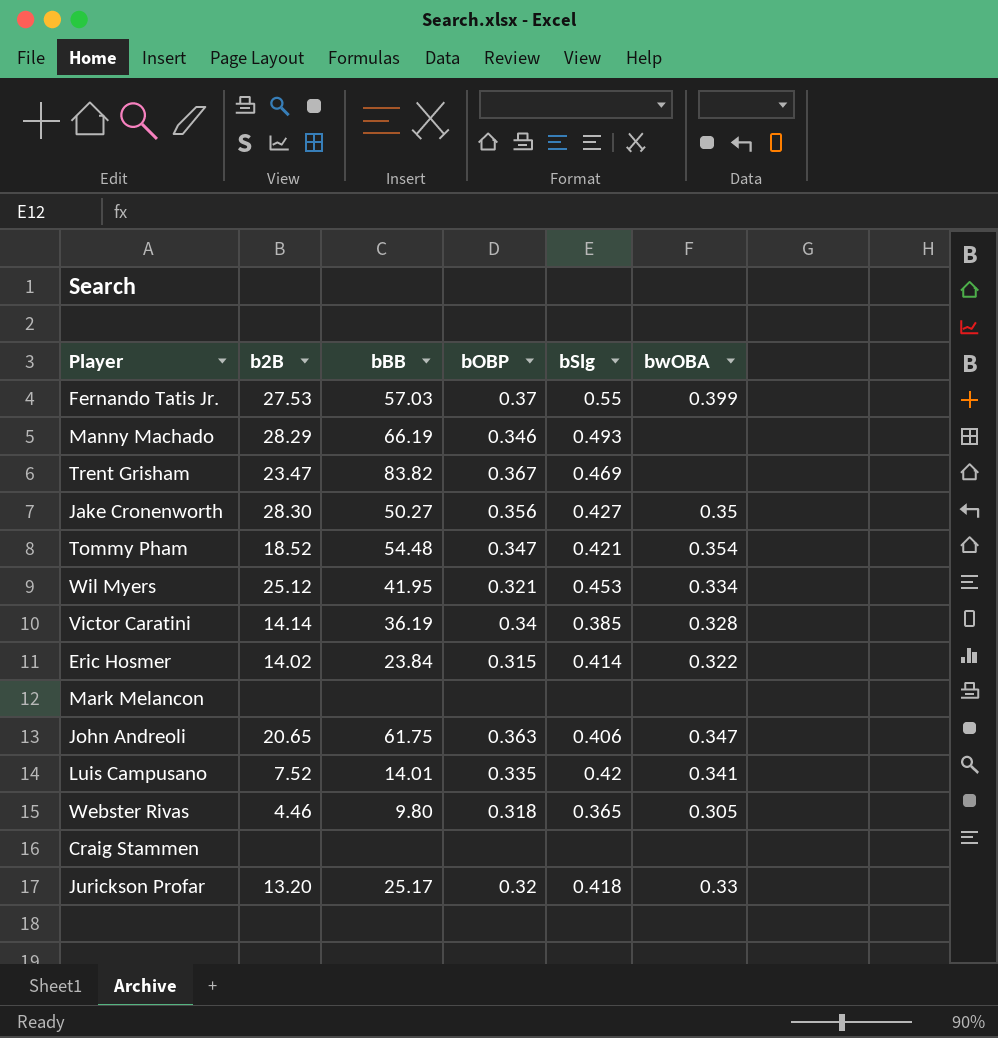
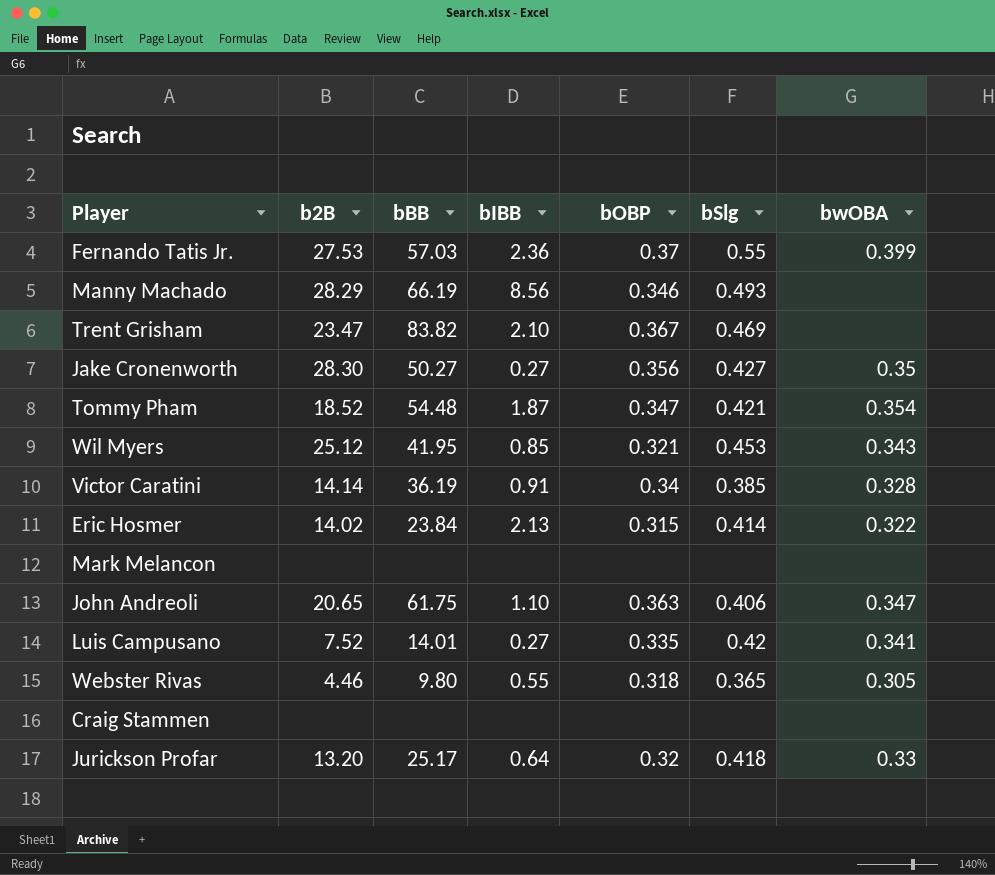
column bIBB | position: none -> 4
Wil Myers | bwOBA: 0.334 -> 0.343

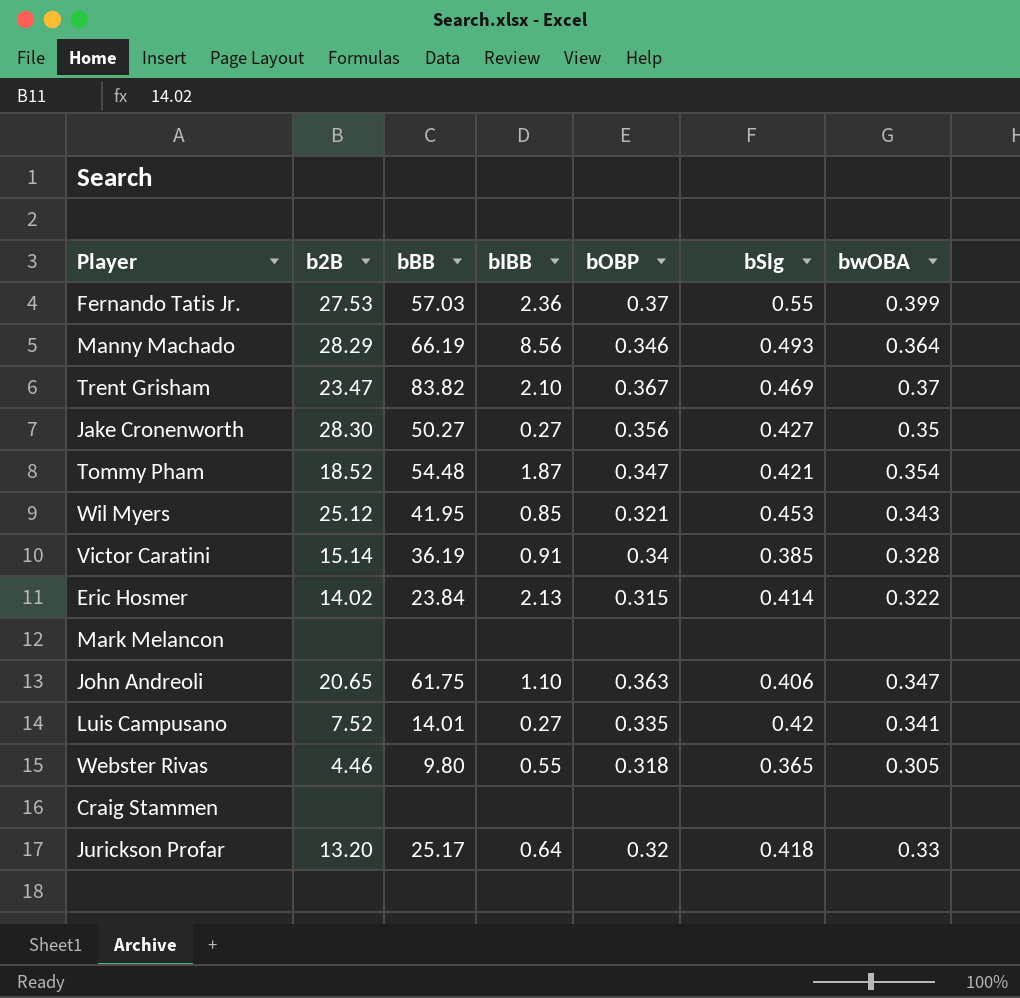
Manny Machado | bwOBA: none -> 0.364
Trent Grisham | bwOBA: none -> 0.37
Victor Caratini | b2B: 14.14 -> 15.14

